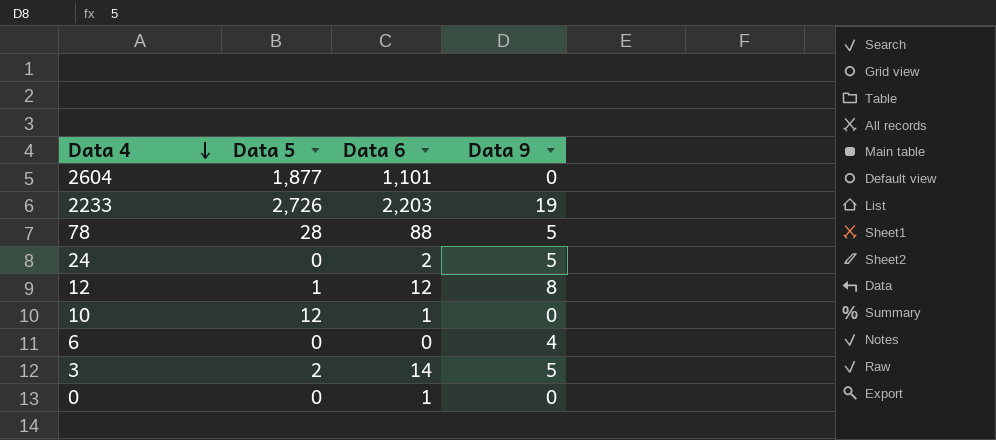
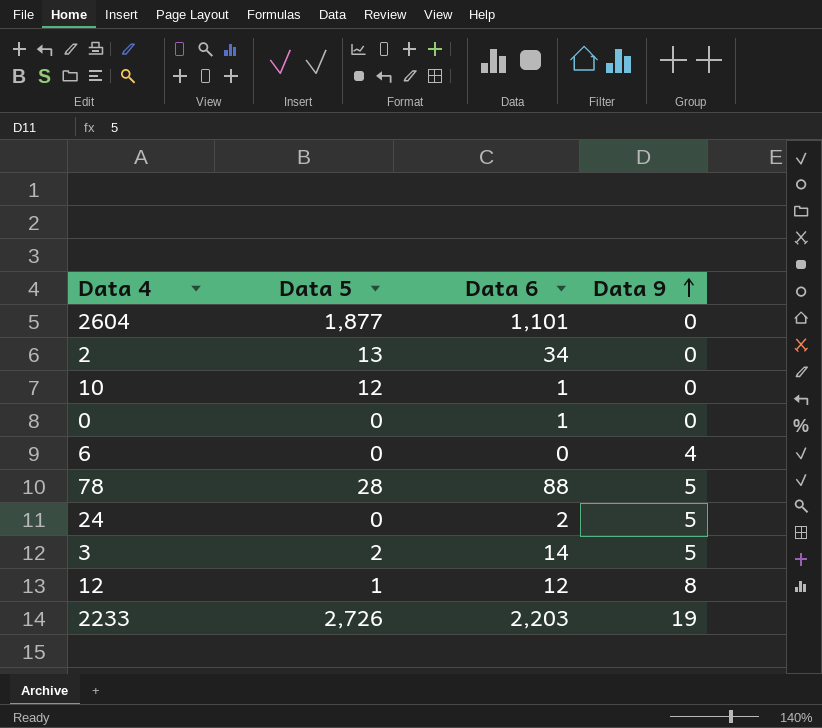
row order: Data 4 descending -> Data 9 ascending
row 2: none -> 13 | 34 | 0

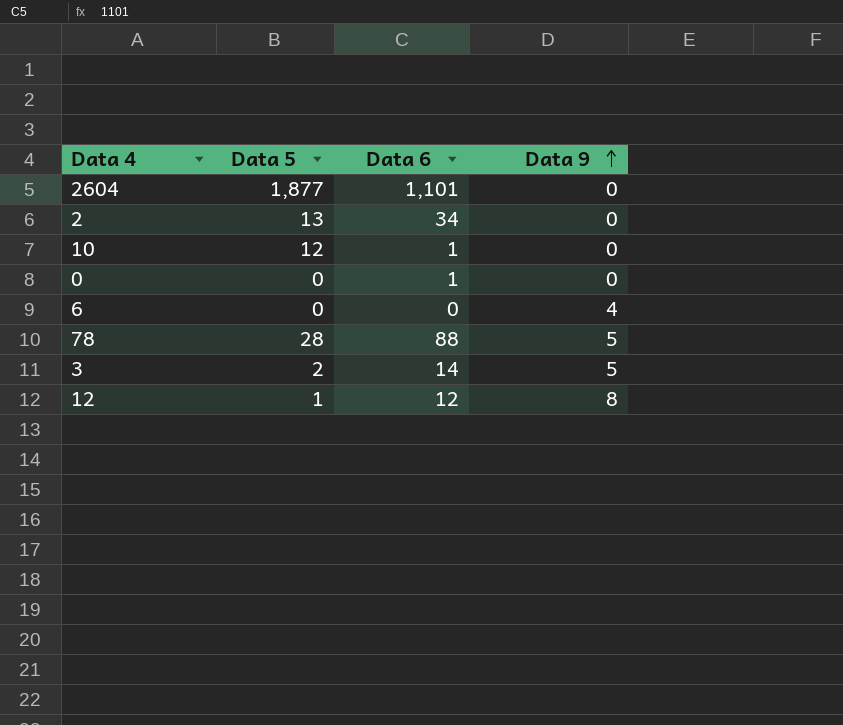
row 24: 0 | 2 | 5 -> none
row 2233: 2,726 | 2,203 | 19 -> none

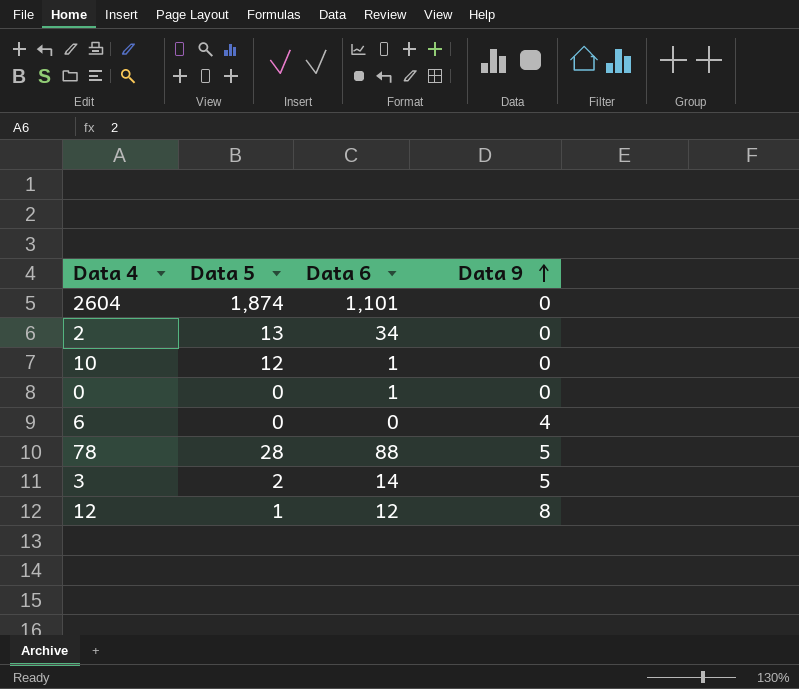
2604 | Data 5: 1,877 -> 1,874

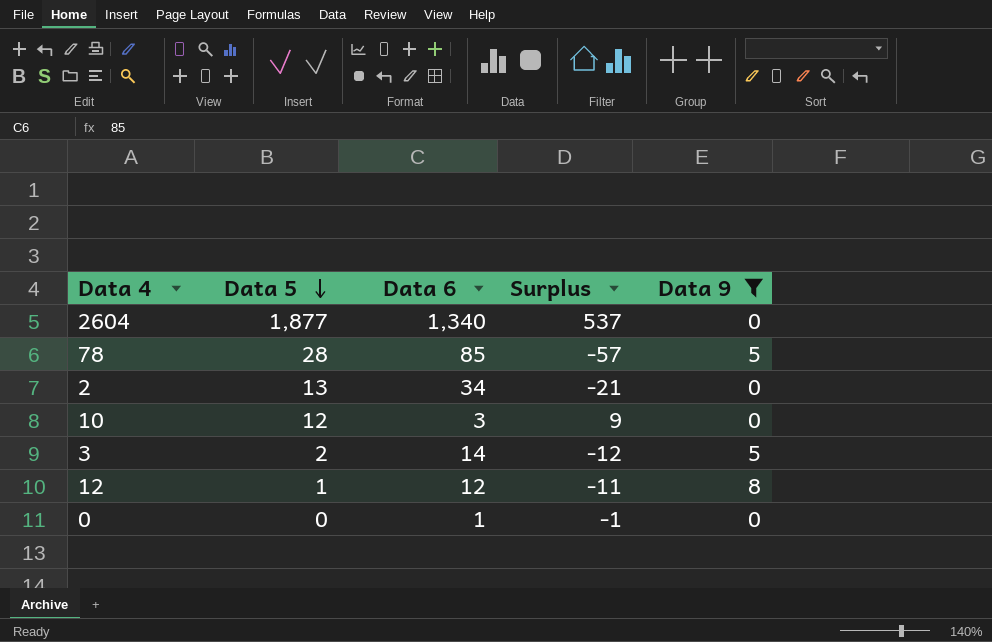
filter: none -> Data 9 != 4
row order: Data 9 ascending -> Data 5 descending
column Surplus | formula: none -> [Data 5] - [Data 6]
2604 | Data 5: 1,874 -> 1,877
2604 | Data 6: 1,101 -> 1,340
78 | Data 6: 88 -> 85
10 | Data 6: 1 -> 3

